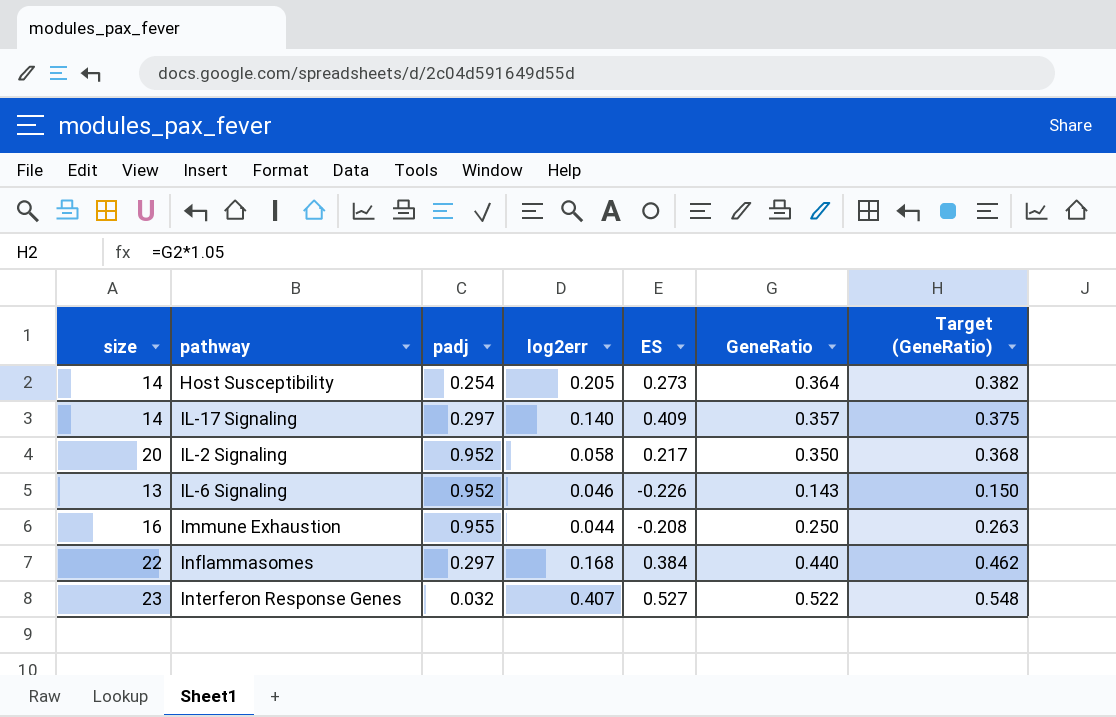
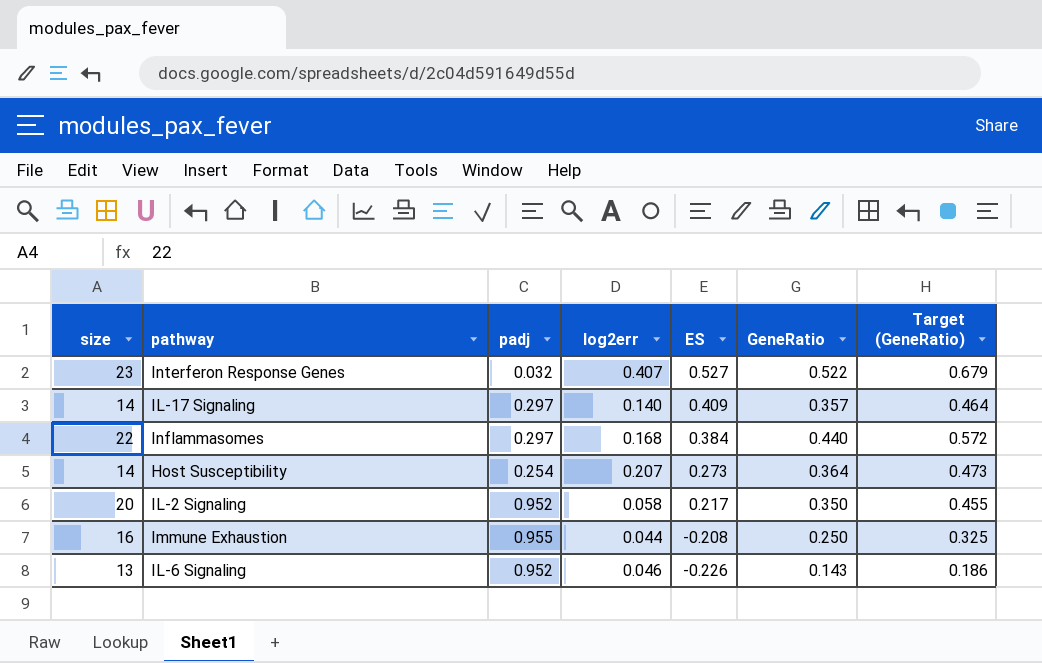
row order: none -> ES descending
column Target (GeneRatio) | formula: [GeneRatio] * 1.05 -> [GeneRatio] * 1.3
Host Susceptibility | log2err: 0.205 -> 0.207

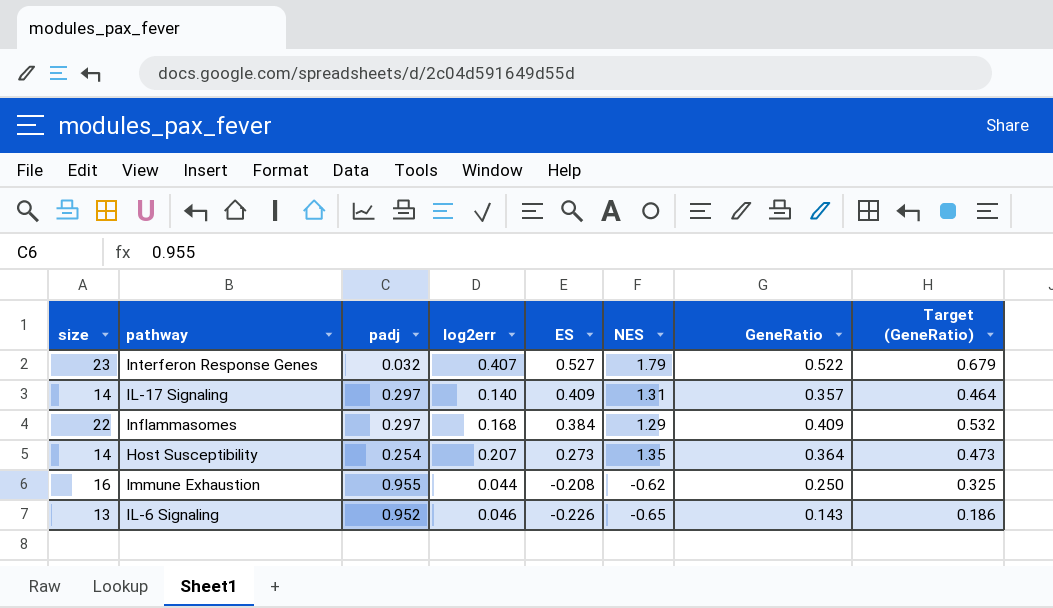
column NES | position: none -> 6
row IL-2 Signaling: 20 | 0.952 | 0.058 | 0.217 | 0.350 | 0.455 -> none
Inflammasomes | GeneRatio: 0.440 -> 0.409
Inflammasomes | Target (GeneRatio): 0.572 -> 0.532

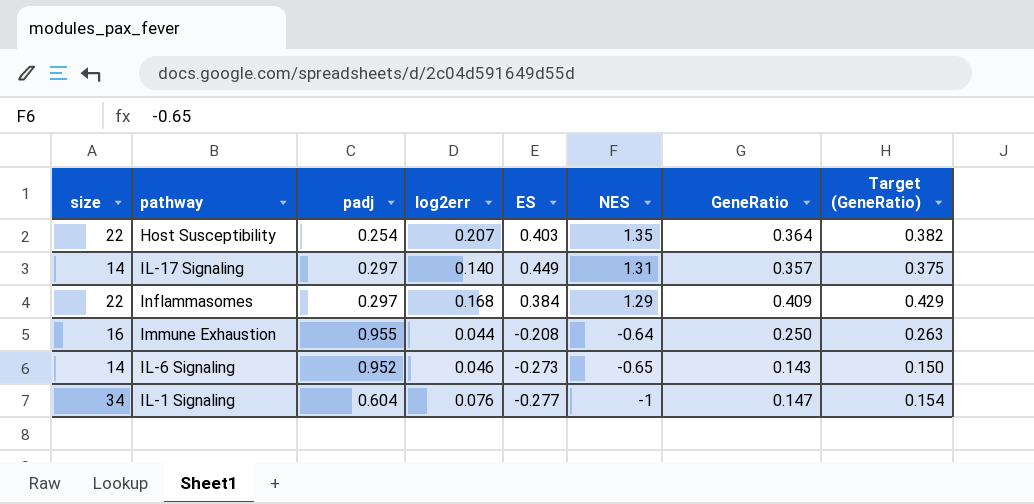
row order: ES descending -> NES descending
column Target (GeneRatio) | formula: [GeneRatio] * 1.3 -> [GeneRatio] * 1.05
row Interferon Response Genes: 23 | 0.032 | 0.407 | 0.527 | 1.79 | 0.522 | 0.679 -> none
Host Susceptibility | size: 14 -> 22
Host Susceptibility | ES: 0.273 -> 0.403
IL-17 Signaling | ES: 0.409 -> 0.449
Immune Exhaustion | NES: -0.62 -> -0.64
IL-6 Signaling | size: 13 -> 14
IL-6 Signaling | ES: -0.226 -> -0.273
row IL-1 Signaling: none -> 34 | 0.604 | 0.076 | -0.277 | -1 | 0.147 | 0.154

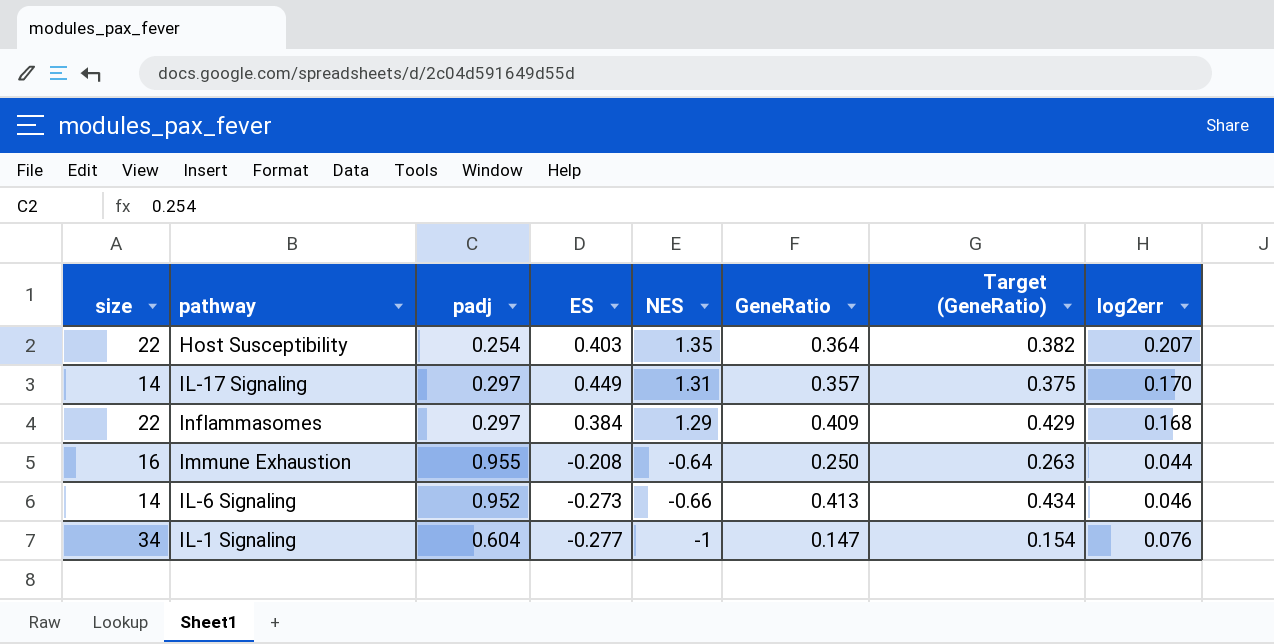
column log2err | position: 4 -> 8
IL-17 Signaling | log2err: 0.140 -> 0.170
IL-6 Signaling | NES: -0.65 -> -0.66
IL-6 Signaling | GeneRatio: 0.143 -> 0.413
IL-6 Signaling | Target (GeneRatio): 0.150 -> 0.434

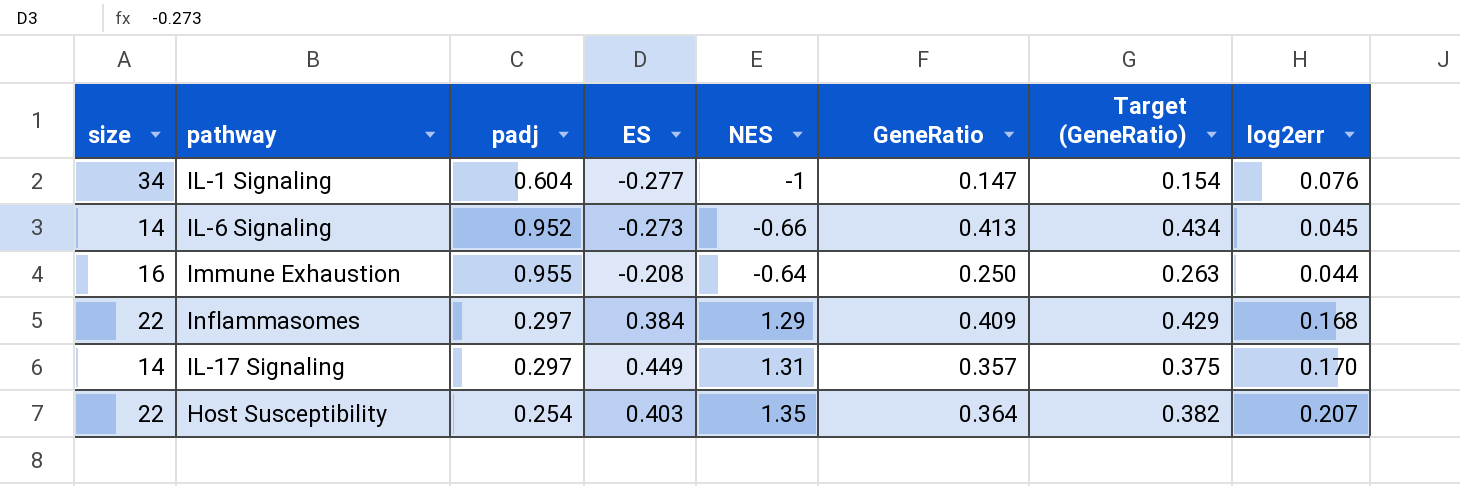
row order: NES descending -> NES ascending
IL-6 Signaling | log2err: 0.046 -> 0.045

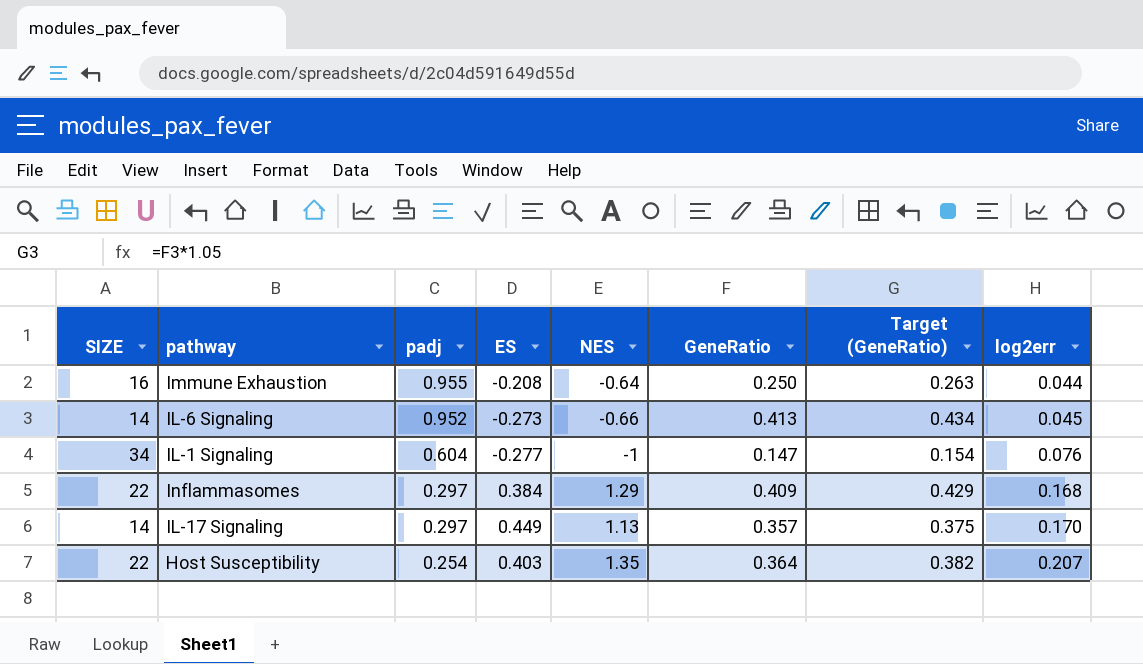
row order: NES ascending -> padj descending
column name: size -> SIZE
IL-17 Signaling | NES: 1.31 -> 1.13

